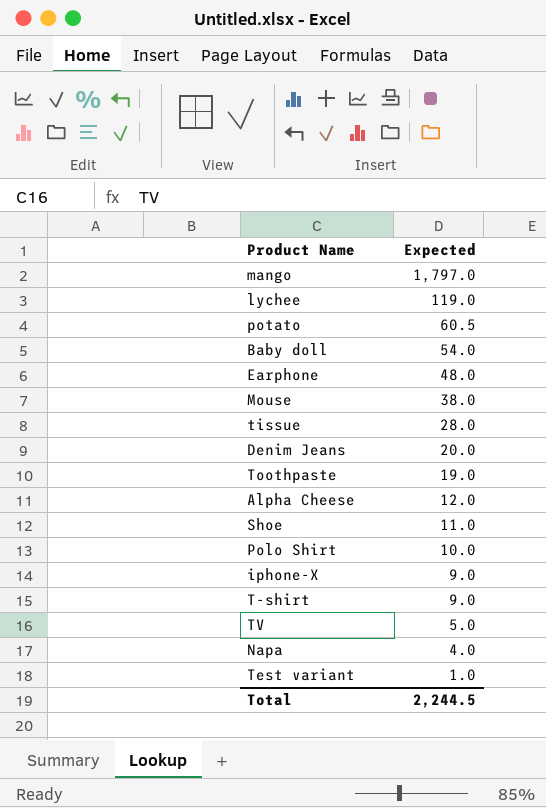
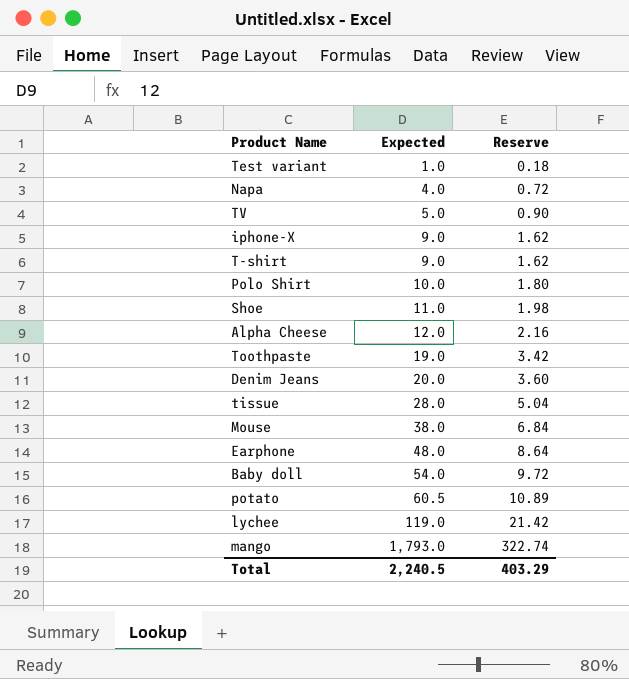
row order: Expected descending -> Expected ascending
column Reserve | formula: none -> [Expected] * 0.18
mango | Expected: 1,797.0 -> 1,793.0
Total | Expected: 2,244.5 -> 2,240.5

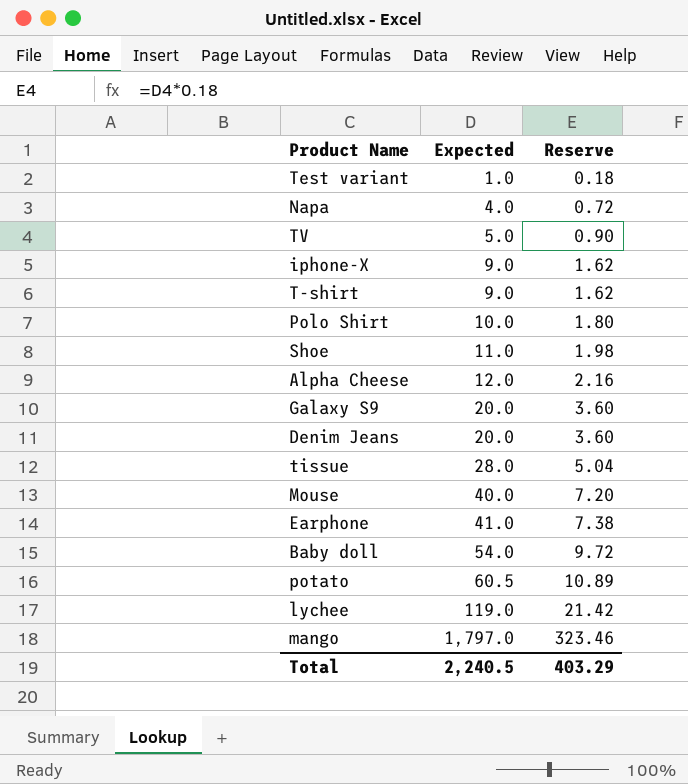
row Toothpaste: 19.0 | 3.42 -> none
row Galaxy S9: none -> 20.0 | 3.60
Mouse | Expected: 38.0 -> 40.0
Mouse | Reserve: 6.84 -> 7.20
Earphone | Expected: 48.0 -> 41.0
Earphone | Reserve: 8.64 -> 7.38
mango | Expected: 1,793.0 -> 1,797.0
mango | Reserve: 322.74 -> 323.46

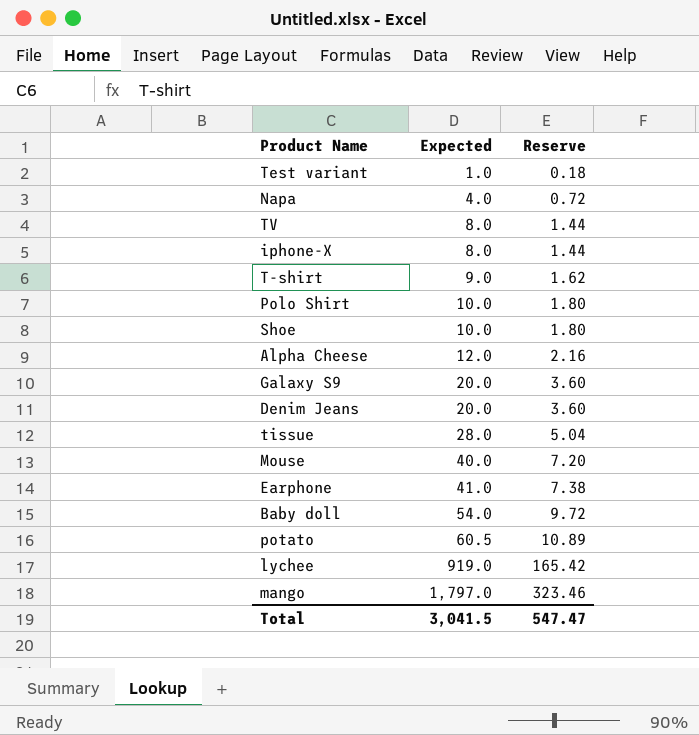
TV | Expected: 5.0 -> 8.0
TV | Reserve: 0.90 -> 1.44
iphone-X | Expected: 9.0 -> 8.0
iphone-X | Reserve: 1.62 -> 1.44
Shoe | Expected: 11.0 -> 10.0
Shoe | Reserve: 1.98 -> 1.80
lychee | Expected: 119.0 -> 919.0
lychee | Reserve: 21.42 -> 165.42
Total | Expected: 2,240.5 -> 3,041.5
Total | Reserve: 403.29 -> 547.47

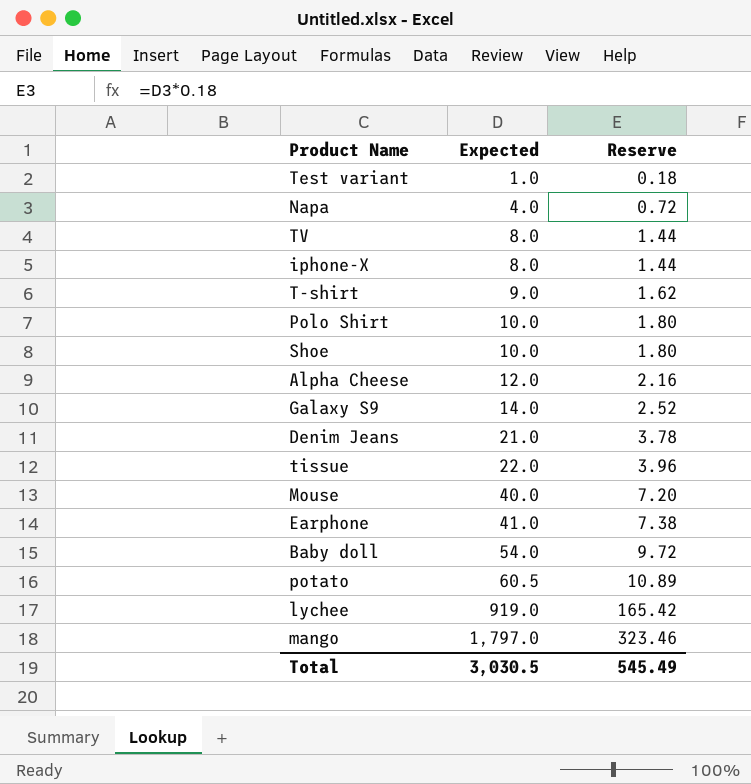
Galaxy S9 | Expected: 20.0 -> 14.0
Galaxy S9 | Reserve: 3.60 -> 2.52
Denim Jeans | Expected: 20.0 -> 21.0
Denim Jeans | Reserve: 3.60 -> 3.78
tissue | Expected: 28.0 -> 22.0
tissue | Reserve: 5.04 -> 3.96
Total | Expected: 3,041.5 -> 3,030.5
Total | Reserve: 547.47 -> 545.49

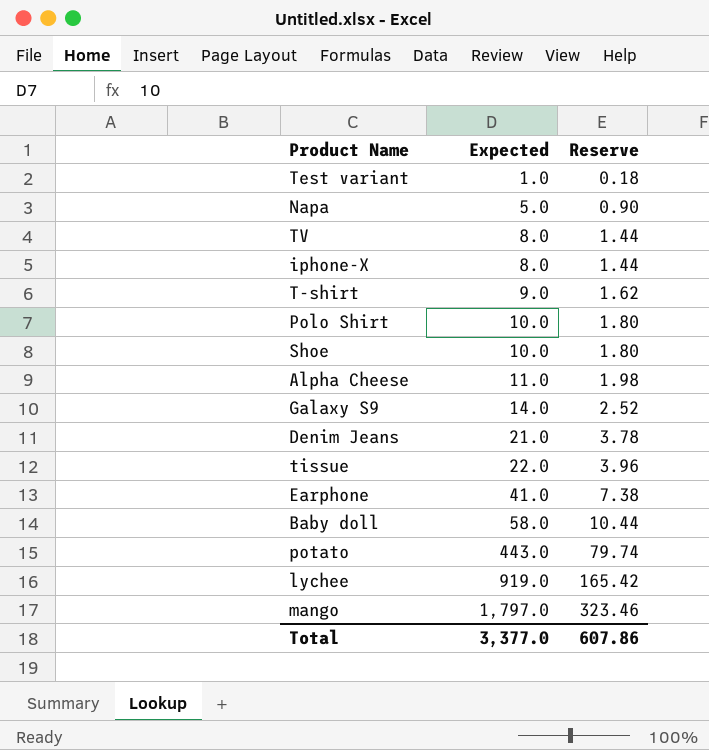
row Mouse: 40.0 | 7.20 -> none
Napa | Expected: 4.0 -> 5.0
Napa | Reserve: 0.72 -> 0.90
Alpha Cheese | Expected: 12.0 -> 11.0
Alpha Cheese | Reserve: 2.16 -> 1.98
Baby doll | Expected: 54.0 -> 58.0
Baby doll | Reserve: 9.72 -> 10.44
potato | Expected: 60.5 -> 443.0
potato | Reserve: 10.89 -> 79.74
Total | Expected: 3,030.5 -> 3,377.0
Total | Reserve: 545.49 -> 607.86

